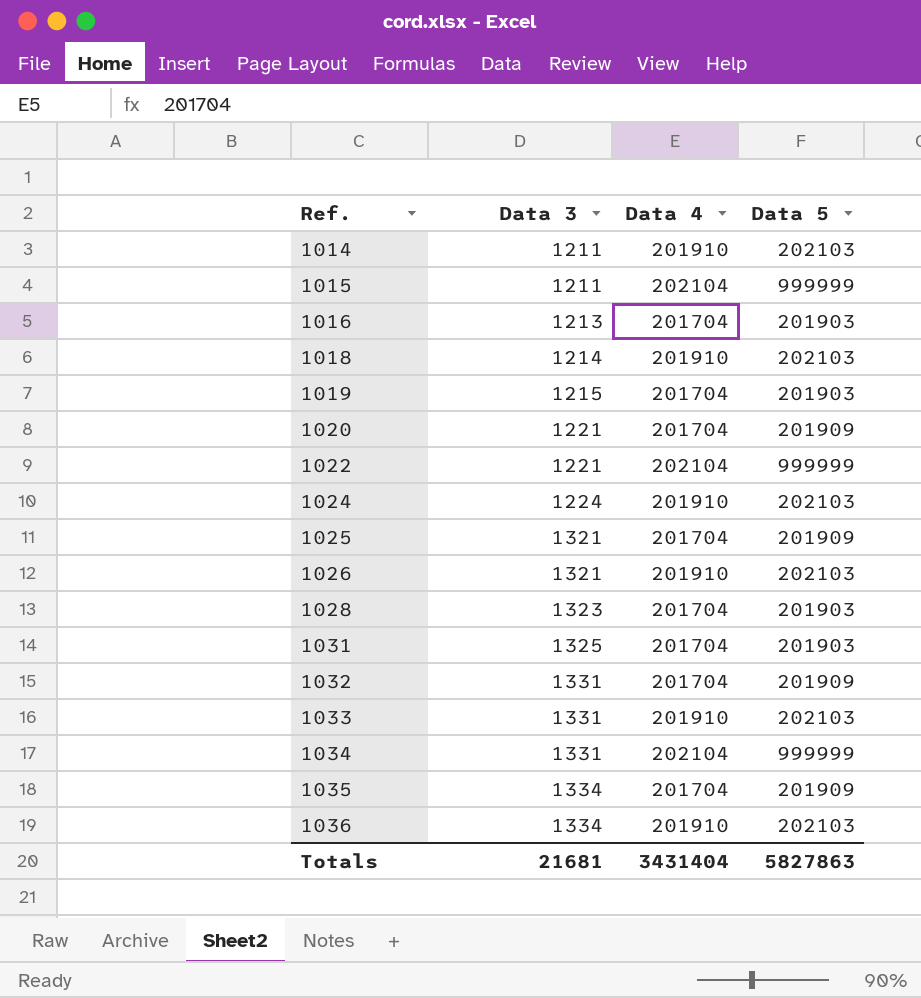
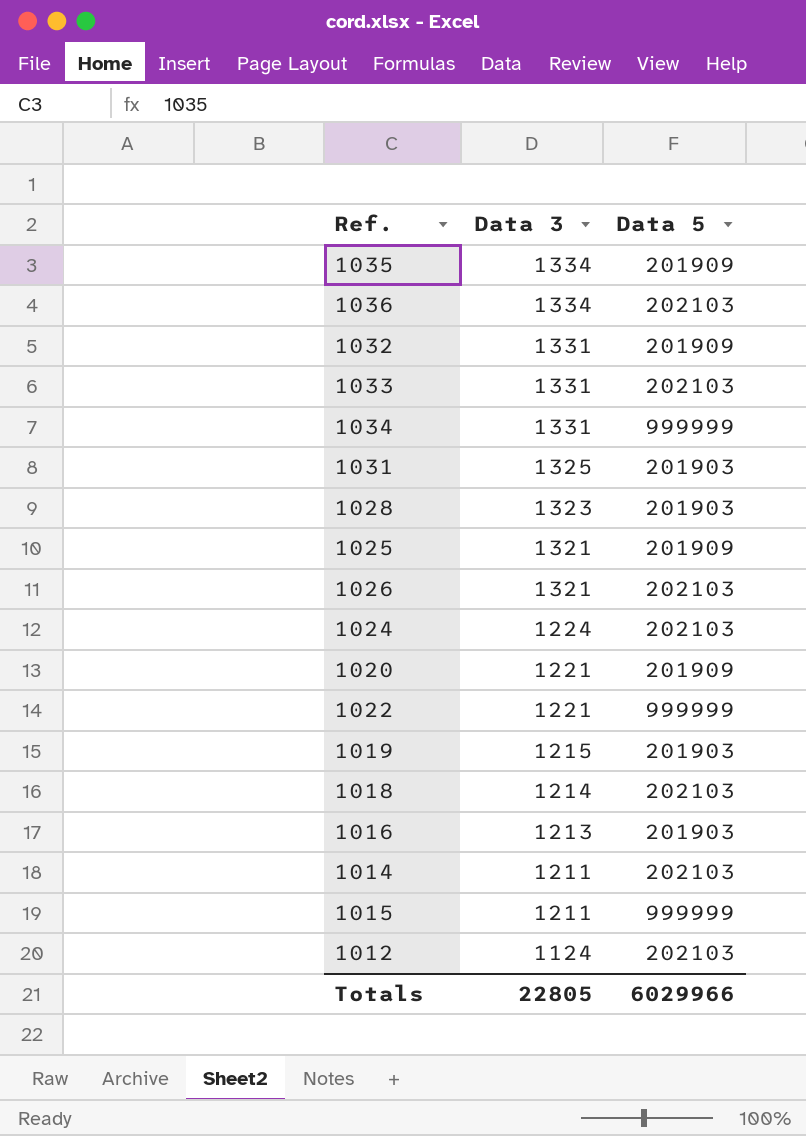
row order: Ref. ascending -> Data 3 descending
column Data 4 | position: 3 -> none
row 1012: none -> 1124 | 202103
Totals | Data 3: 21681 -> 22805
Totals | Data 5: 5827863 -> 6029966

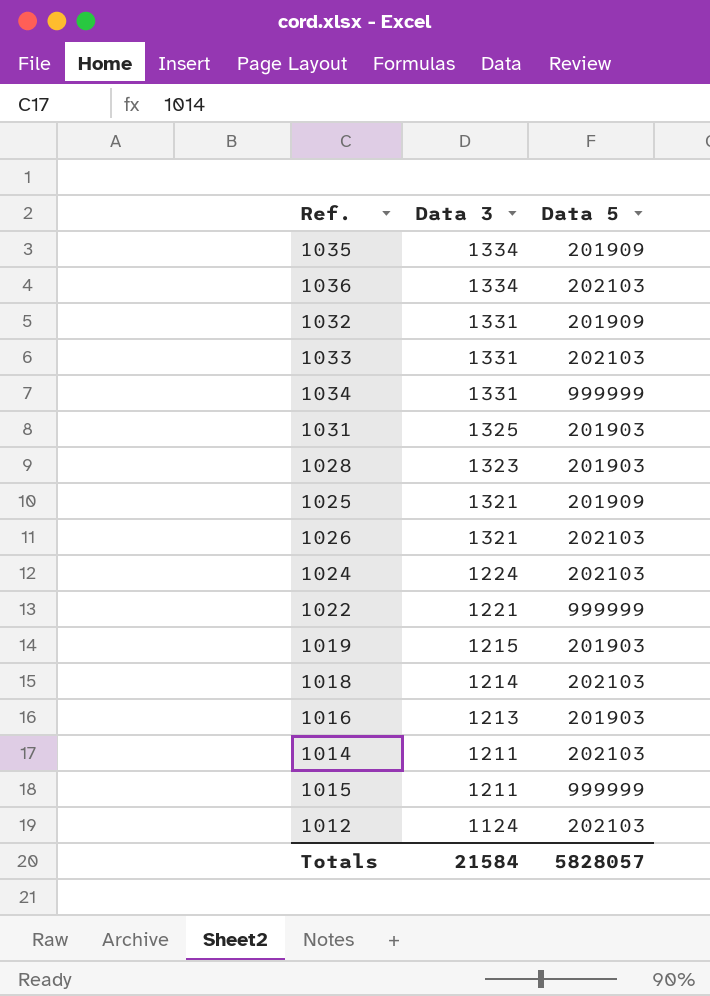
row 1020: 1221 | 201909 -> none
Totals | Data 3: 22805 -> 21584
Totals | Data 5: 6029966 -> 5828057

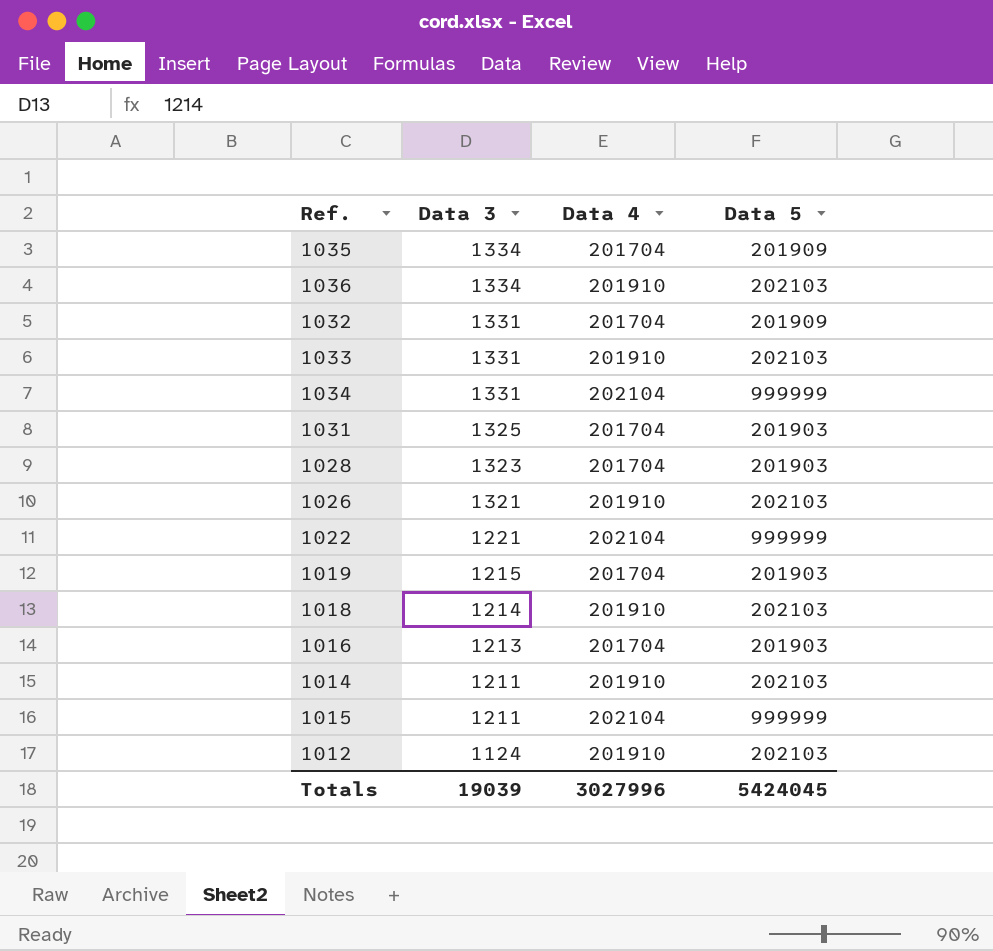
column Data 4 | position: none -> 3
row 1025: 1321 | 201909 -> none
row 1024: 1224 | 202103 -> none
Totals | Data 3: 21584 -> 19039
Totals | Data 5: 5828057 -> 5424045

